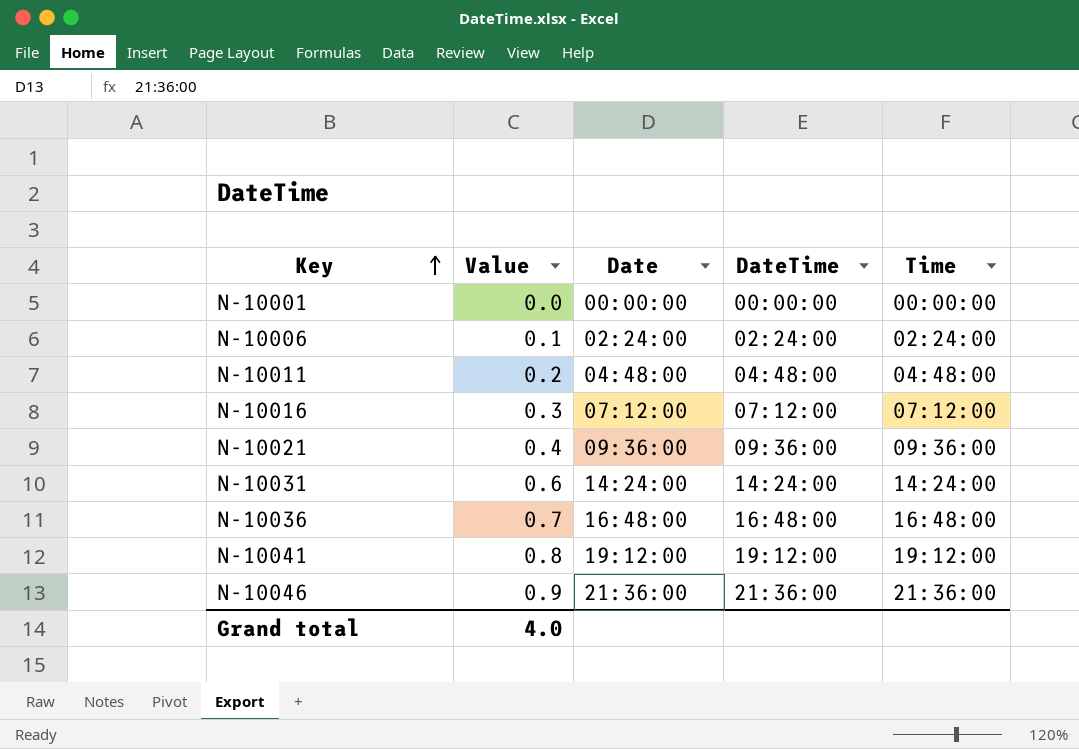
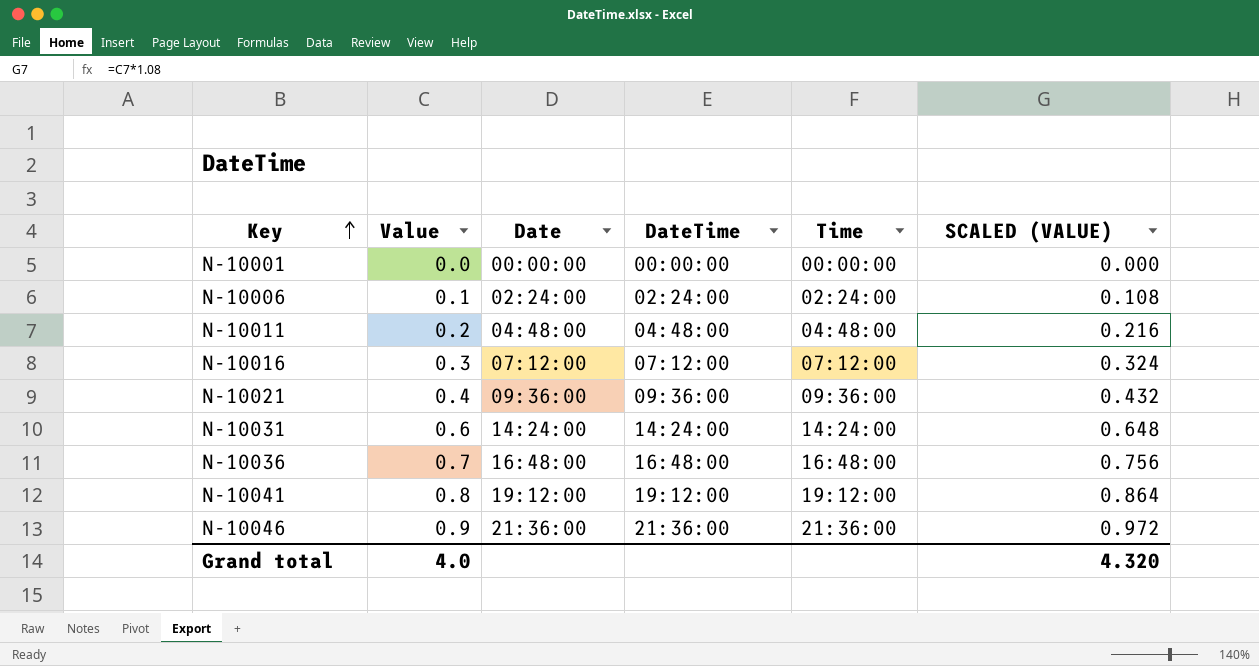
column SCALED (VALUE) | formula: none -> [Value] * 1.08

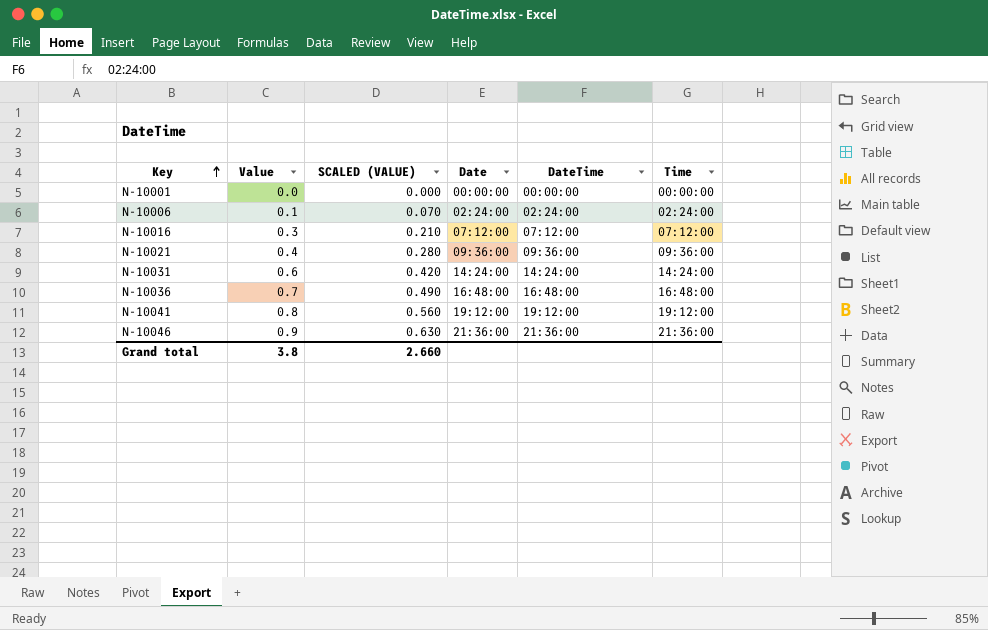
column SCALED (VALUE) | formula: [Value] * 1.08 -> [Value] * 0.7
column SCALED (VALUE) | position: 6 -> 3
row N-10011: 0.2 | 04:48:00 | 04:48:00 | 04:48:00 | 0.216 -> none
Grand total | Value: 4.0 -> 3.8
Grand total | SCALED (VALUE): 4.320 -> 2.660

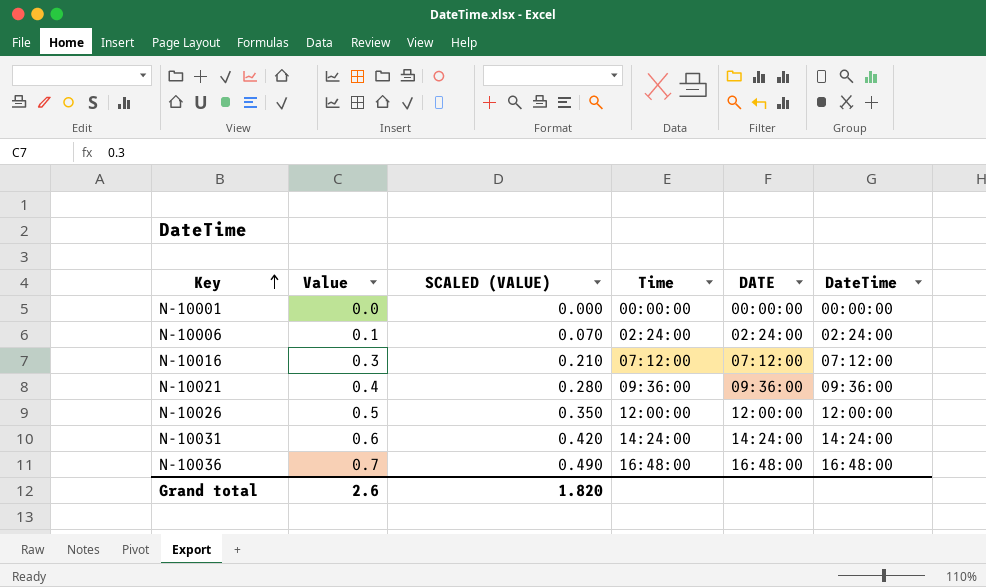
column Time | position: 6 -> 4
column name: Date -> DATE
row N-10041: 0.8 | 0.560 | 19:12:00 | 19:12:00 | 19:12:00 -> none
row N-10046: 0.9 | 0.630 | 21:36:00 | 21:36:00 | 21:36:00 -> none
row N-10026: none -> 0.5 | 0.350 | 12:00:00 | 12:00:00 | 12:00:00
Grand total | Value: 3.8 -> 2.6
Grand total | SCALED (VALUE): 2.660 -> 1.820

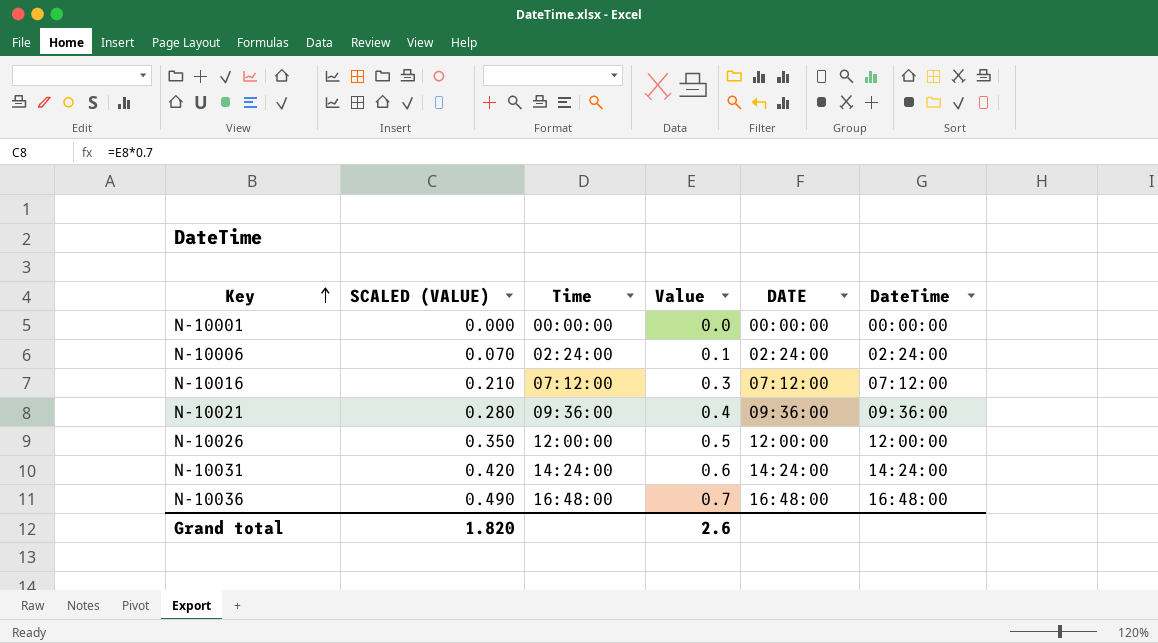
column Value | position: 2 -> 4

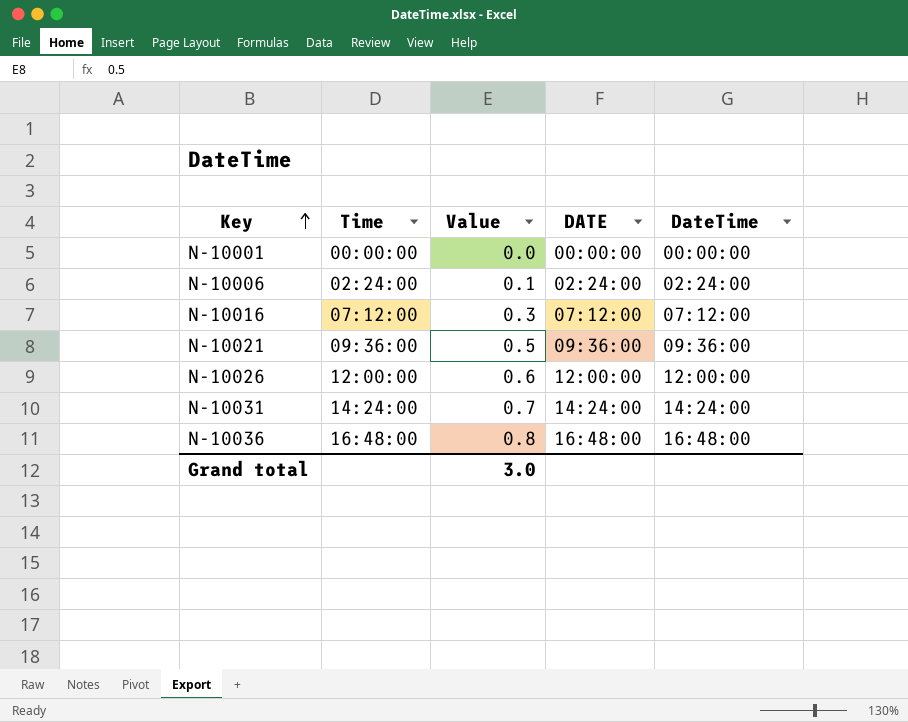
column SCALED (VALUE) | formula: [Value] * 0.7 -> none
N-10021 | Value: 0.4 -> 0.5
N-10026 | Value: 0.5 -> 0.6
N-10031 | Value: 0.6 -> 0.7
N-10036 | Value: 0.7 -> 0.8
Grand total | Value: 2.6 -> 3.0

